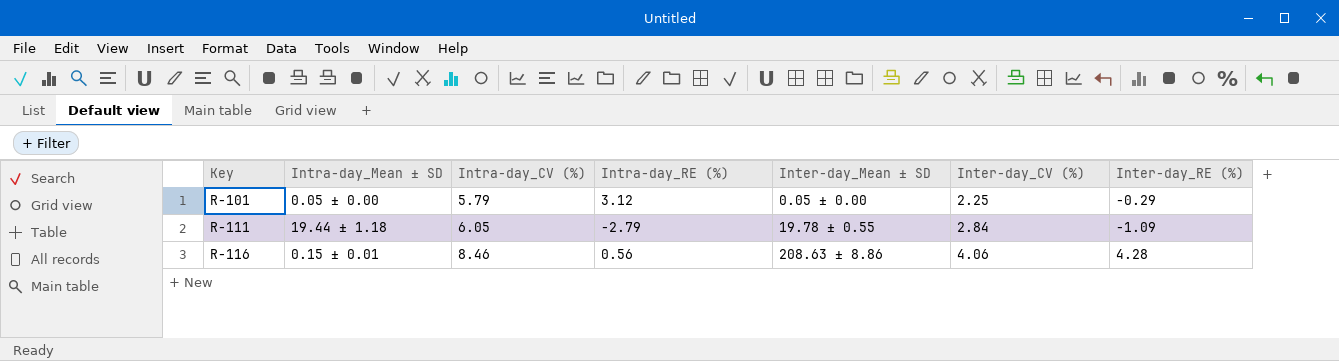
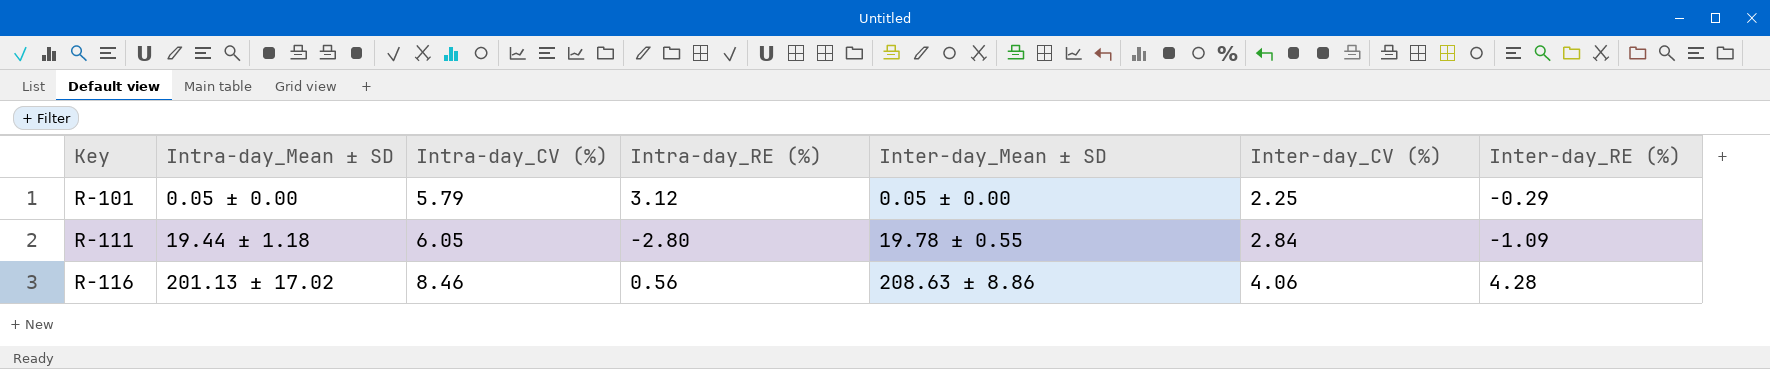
R-111 | Intra-day_RE (%): -2.79 -> -2.80
R-116 | Intra-day_Mean ± SD: 0.15 ± 0.01 -> 201.13 ± 17.02

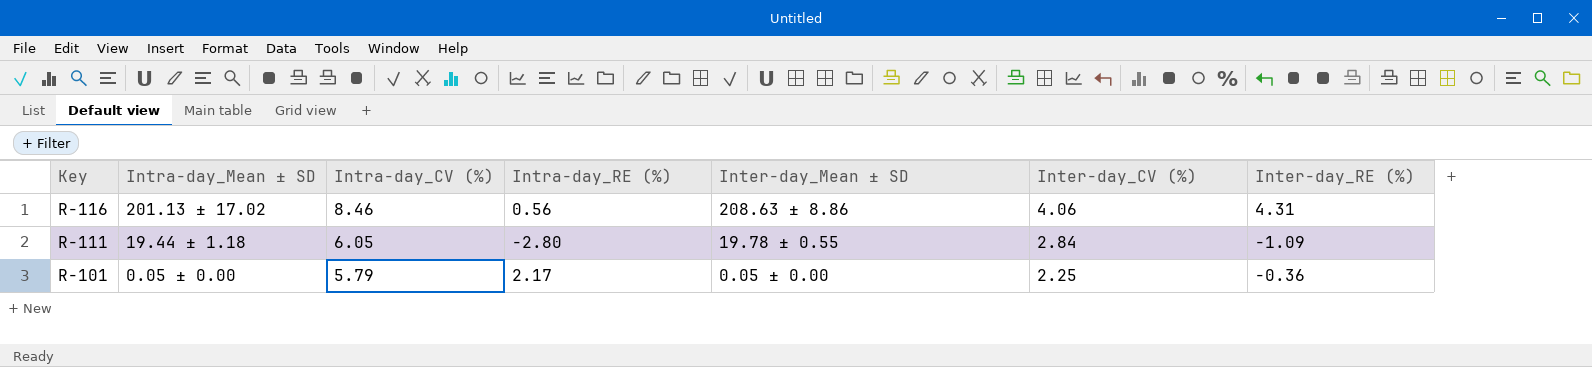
row order: Key ascending -> Key descending
R-116 | Inter-day_RE (%): 4.28 -> 4.31
R-101 | Intra-day_RE (%): 3.12 -> 2.17
R-101 | Inter-day_RE (%): -0.29 -> -0.36

